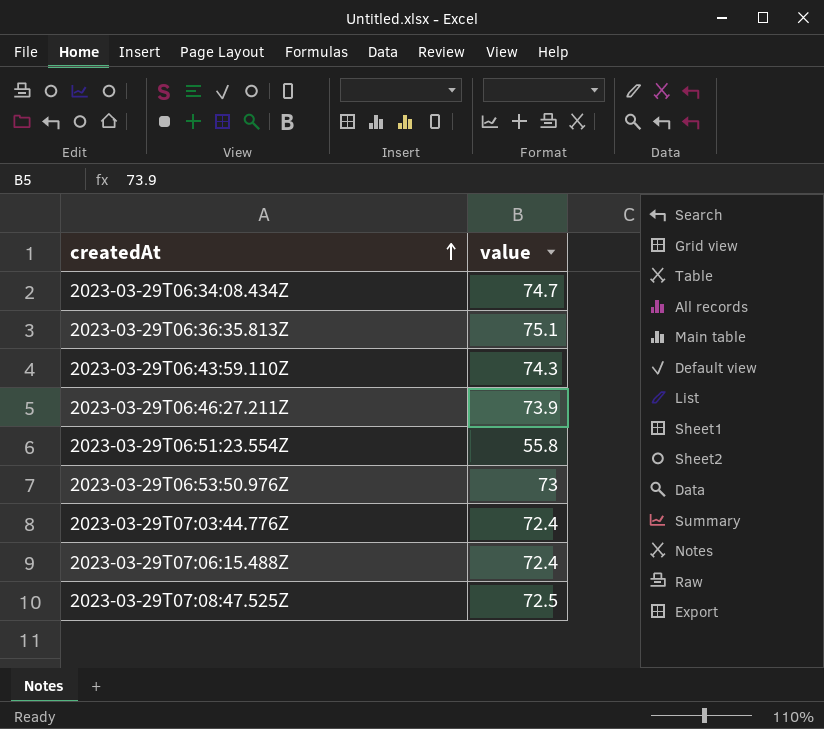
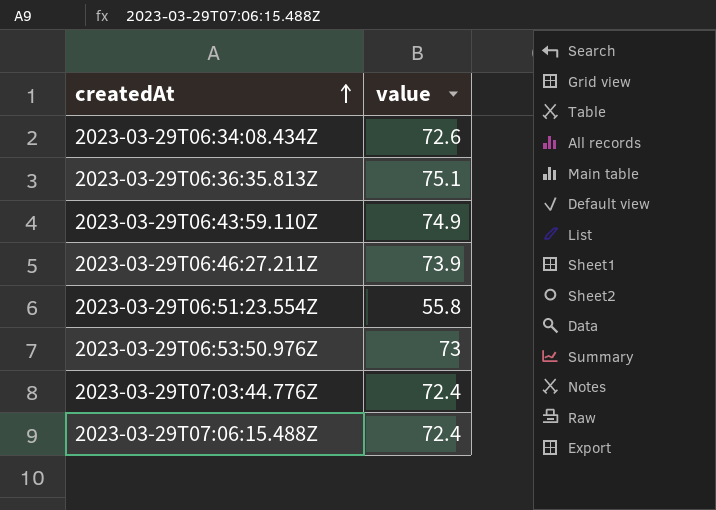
row 2023-03-29T07:08:47.525Z: 72.5 -> none
2023-03-29T06:34:08.434Z | value: 74.7 -> 72.6
2023-03-29T06:43:59.110Z | value: 74.3 -> 74.9

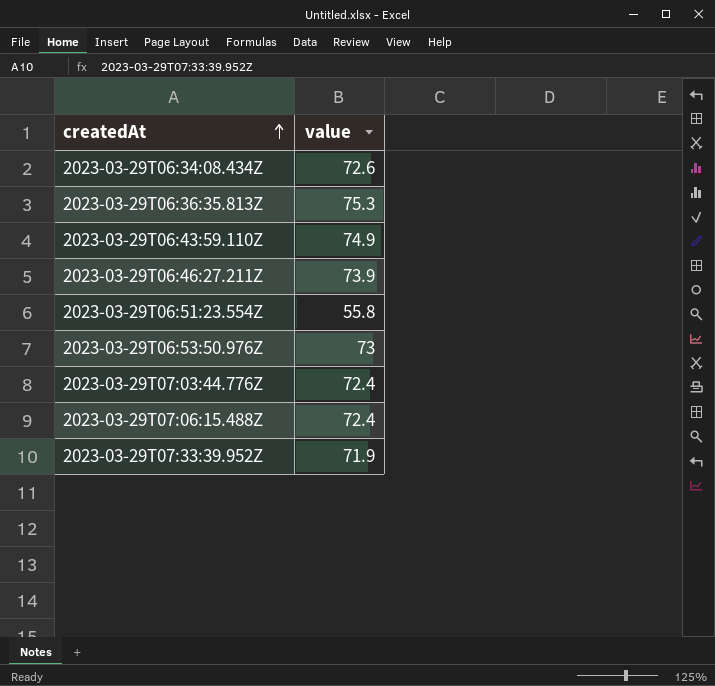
2023-03-29T06:36:35.813Z | value: 75.1 -> 75.3
row 2023-03-29T07:33:39.952Z: none -> 71.9

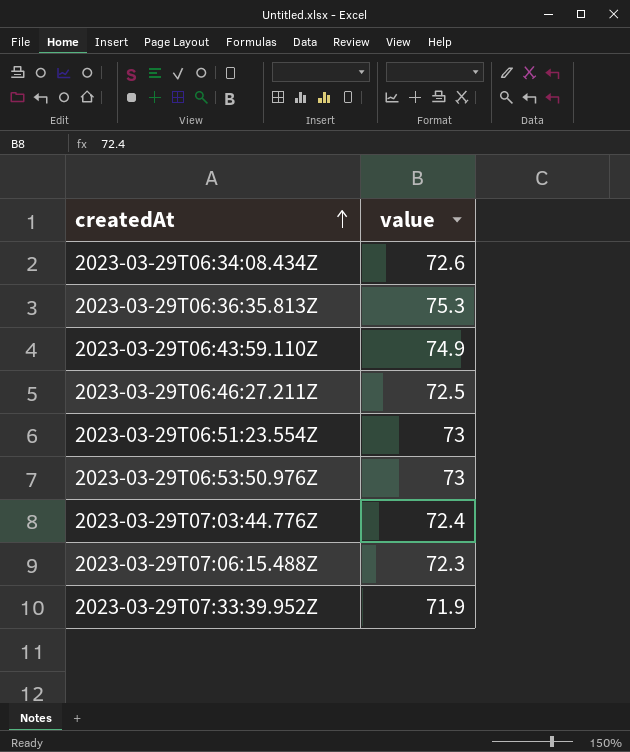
2023-03-29T06:46:27.211Z | value: 73.9 -> 72.5
2023-03-29T06:51:23.554Z | value: 55.8 -> 73
2023-03-29T07:06:15.488Z | value: 72.4 -> 72.3

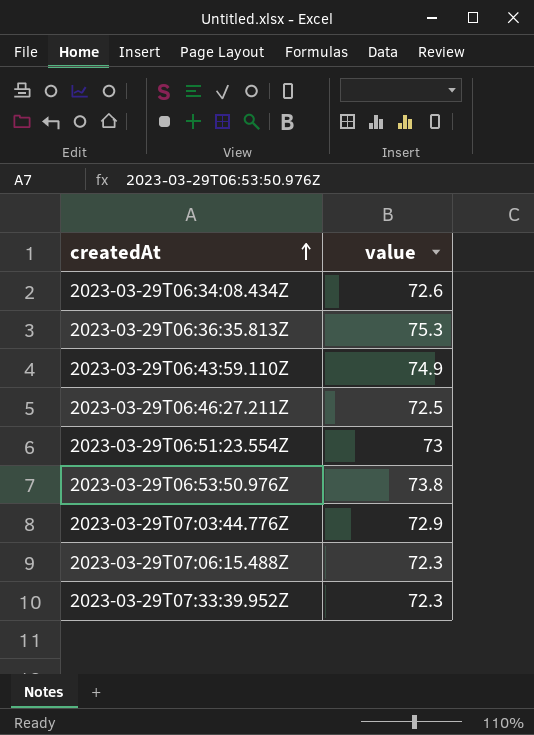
2023-03-29T06:53:50.976Z | value: 73 -> 73.8
2023-03-29T07:03:44.776Z | value: 72.4 -> 72.9
2023-03-29T07:33:39.952Z | value: 71.9 -> 72.3

